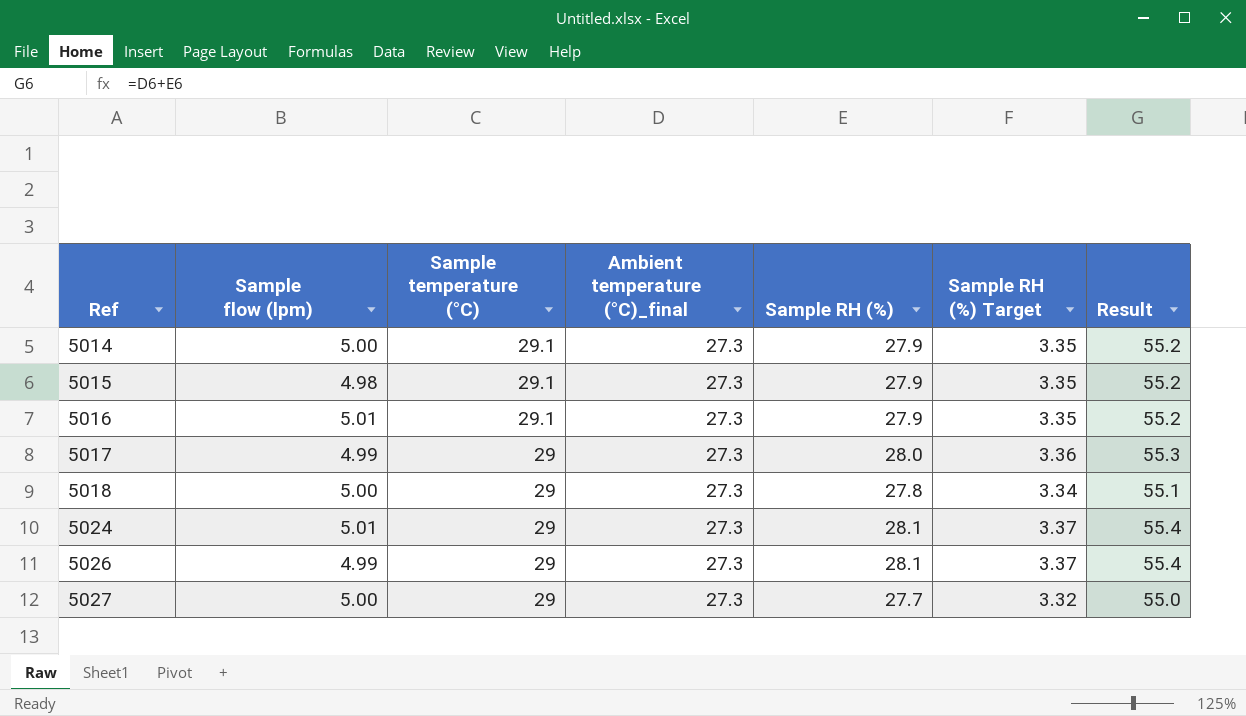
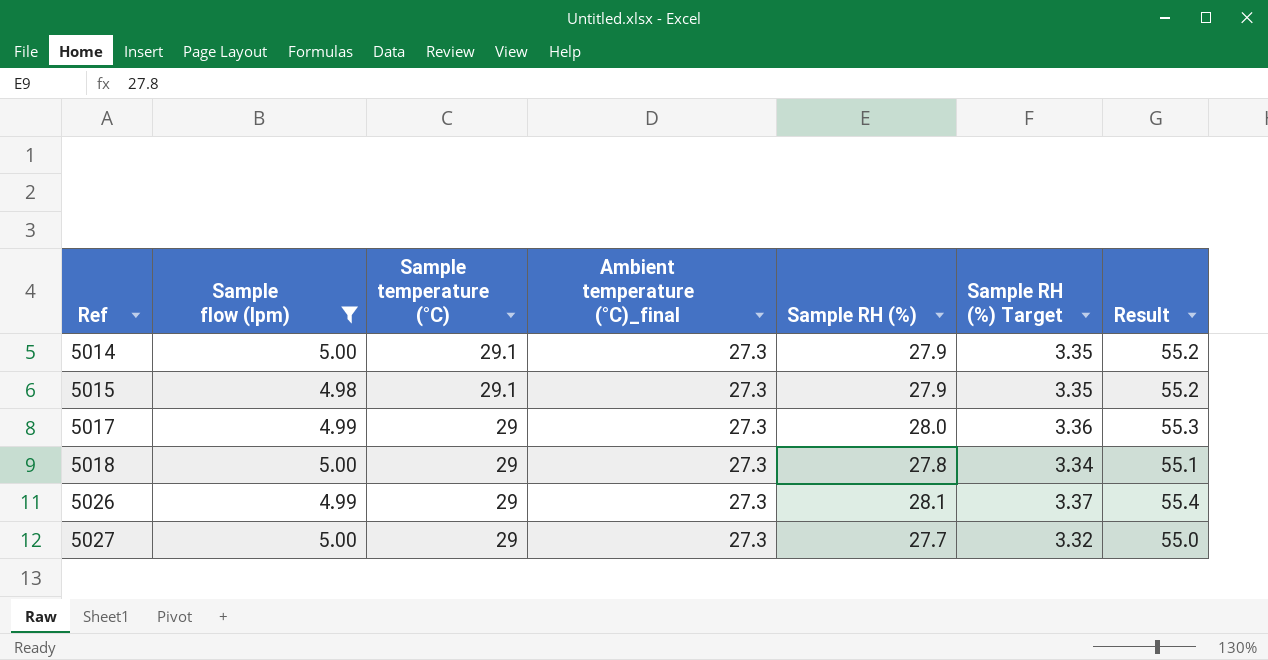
filter: none -> Sample flow (lpm) != 5.01

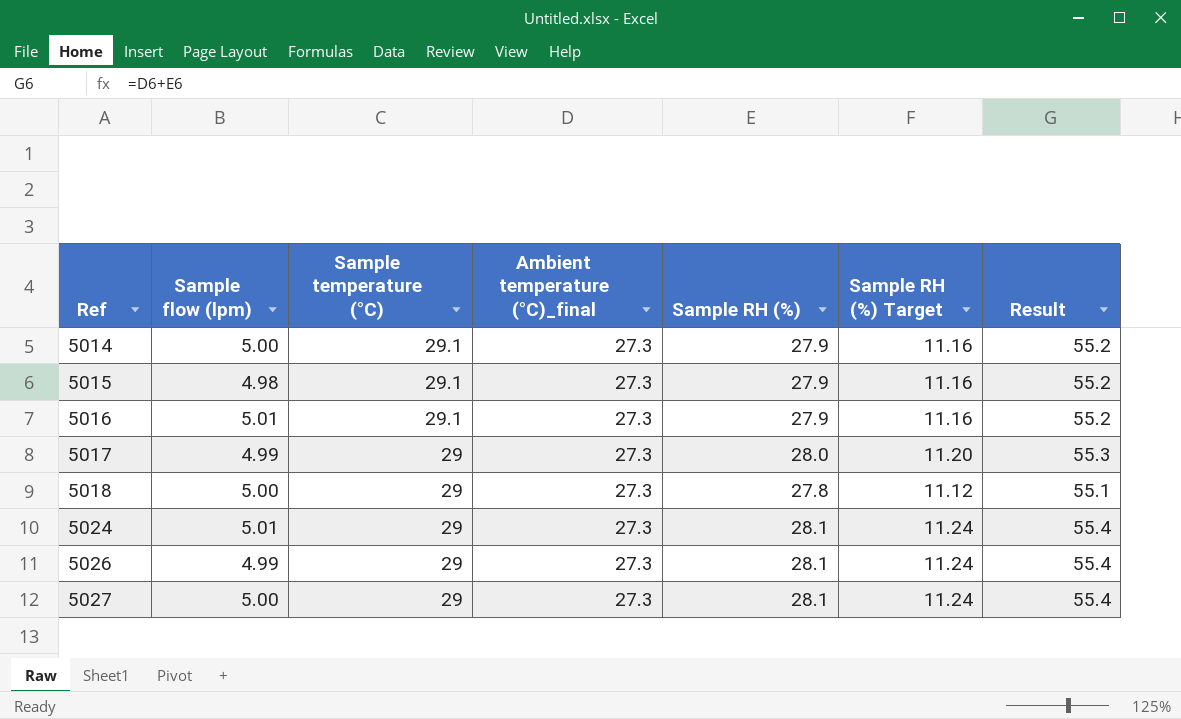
filter: Sample flow (lpm) != 5.01 -> none
column Sample RH (%) Target | formula: [Sample RH (%)] * 0.12 -> [Sample RH (%)] * 0.4
5027 | Sample RH (%): 27.7 -> 28.1
5027 | Result: 55.0 -> 55.4

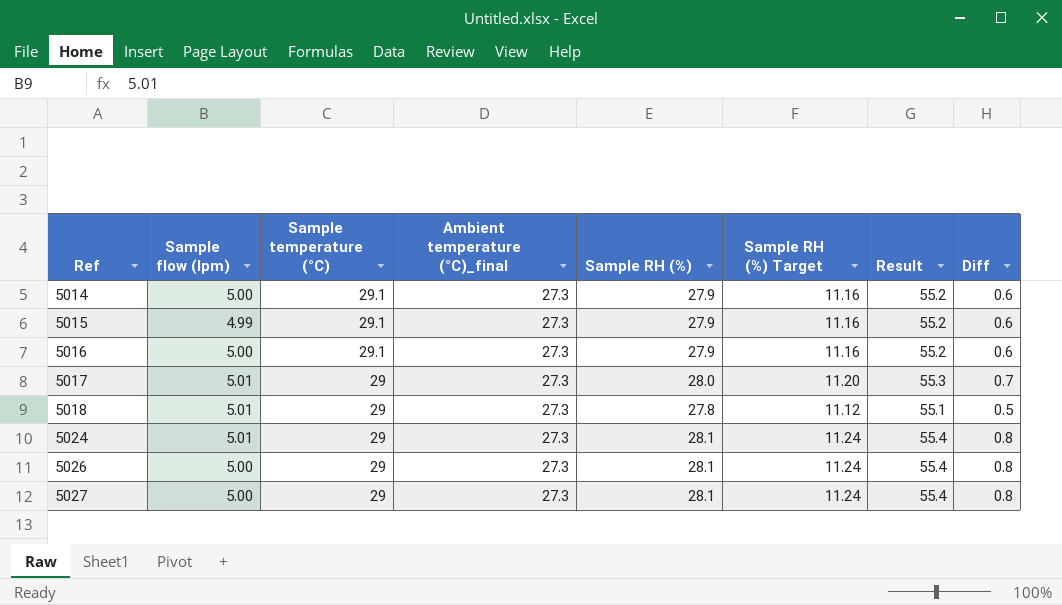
column Diff | formula: none -> [Sample RH (%)] - [Ambient temperature (°C)_final]
5015 | Sample flow (lpm): 4.98 -> 4.99
5016 | Sample flow (lpm): 5.01 -> 5.00
5017 | Sample flow (lpm): 4.99 -> 5.01
5018 | Sample flow (lpm): 5.00 -> 5.01
5026 | Sample flow (lpm): 4.99 -> 5.00

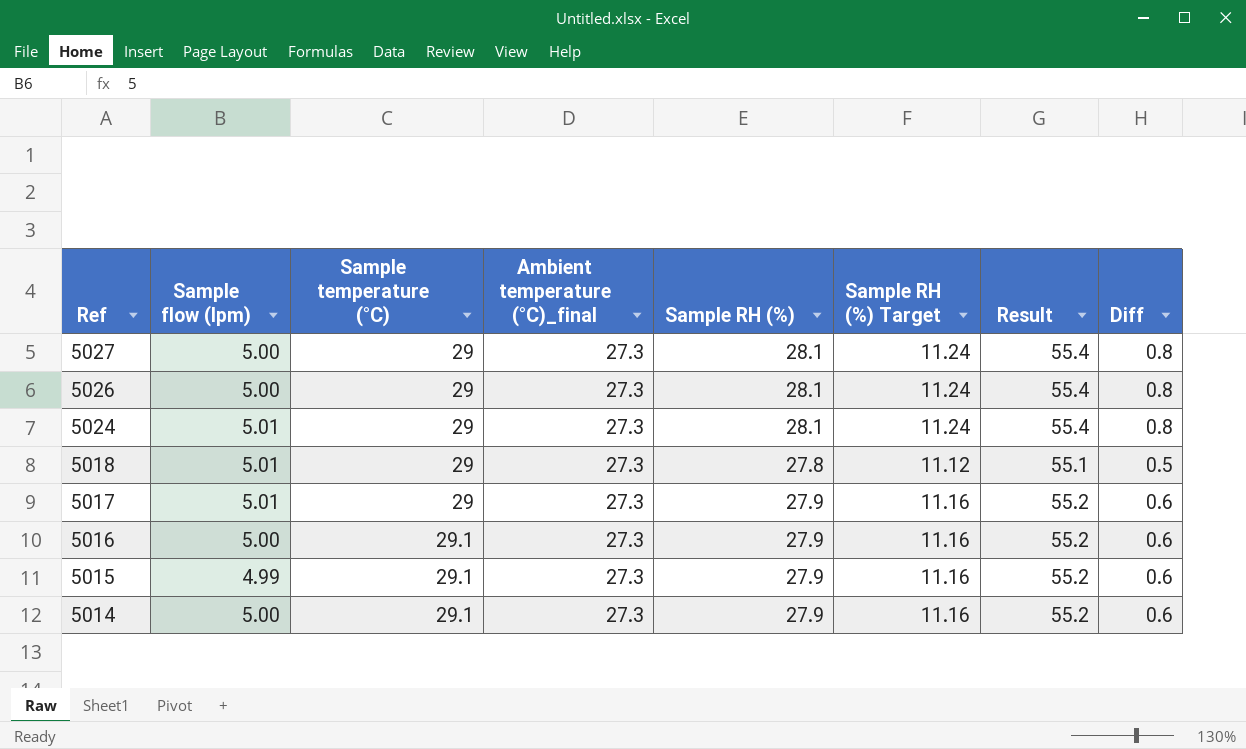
row order: Ref ascending -> Ref descending
5017 | Sample RH (%): 28.0 -> 27.9
5017 | Sample RH (%) Target: 11.20 -> 11.16
5017 | Result: 55.3 -> 55.2
5017 | Diff: 0.7 -> 0.6

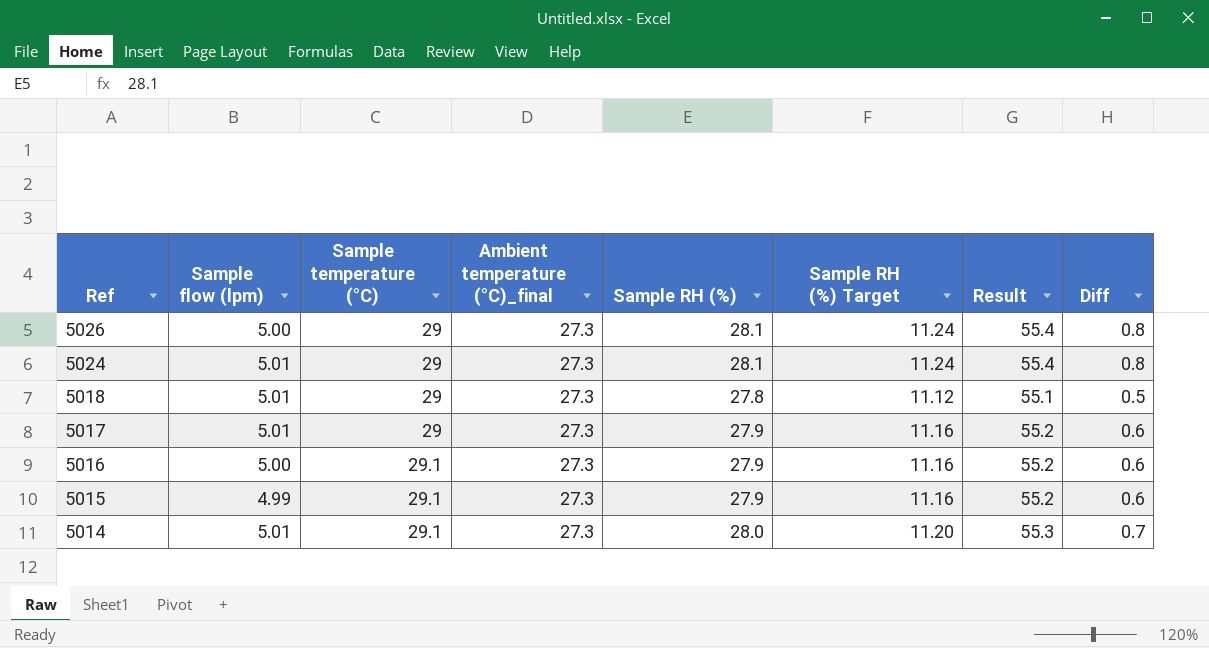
row 5027: 5.00 | 29 | 27.3 | 28.1 | 11.24 | 55.4 | 0.8 -> none
5014 | Sample flow (lpm): 5.00 -> 5.01
5014 | Sample RH (%): 27.9 -> 28.0
5014 | Sample RH (%) Target: 11.16 -> 11.20
5014 | Result: 55.2 -> 55.3
5014 | Diff: 0.6 -> 0.7

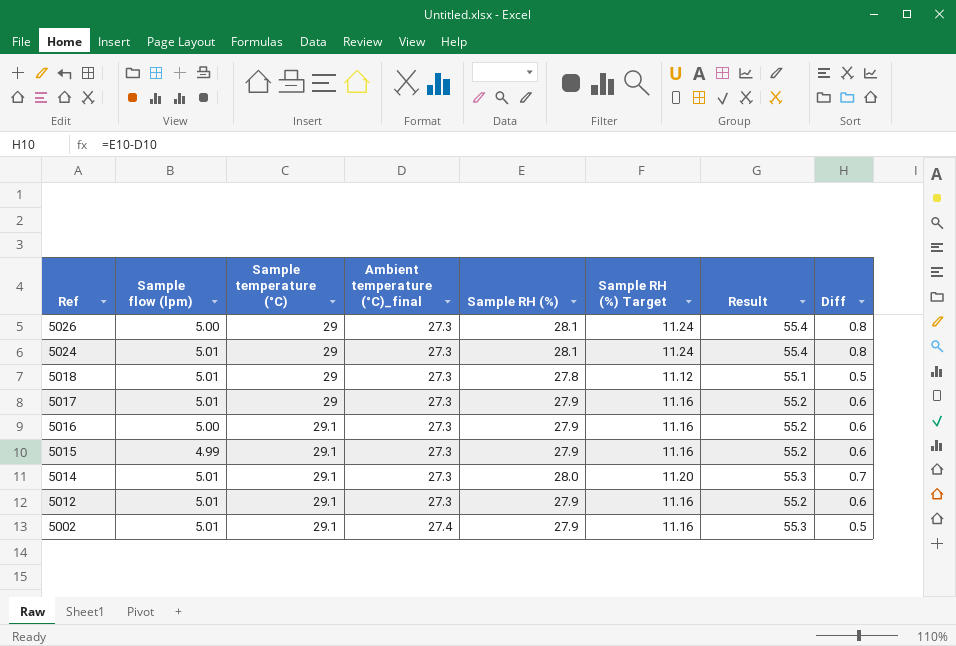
row 5012: none -> 5.01 | 29.1 | 27.3 | 27.9 | 11.16 | 55.2 | 0.6
row 5002: none -> 5.01 | 29.1 | 27.4 | 27.9 | 11.16 | 55.3 | 0.5

